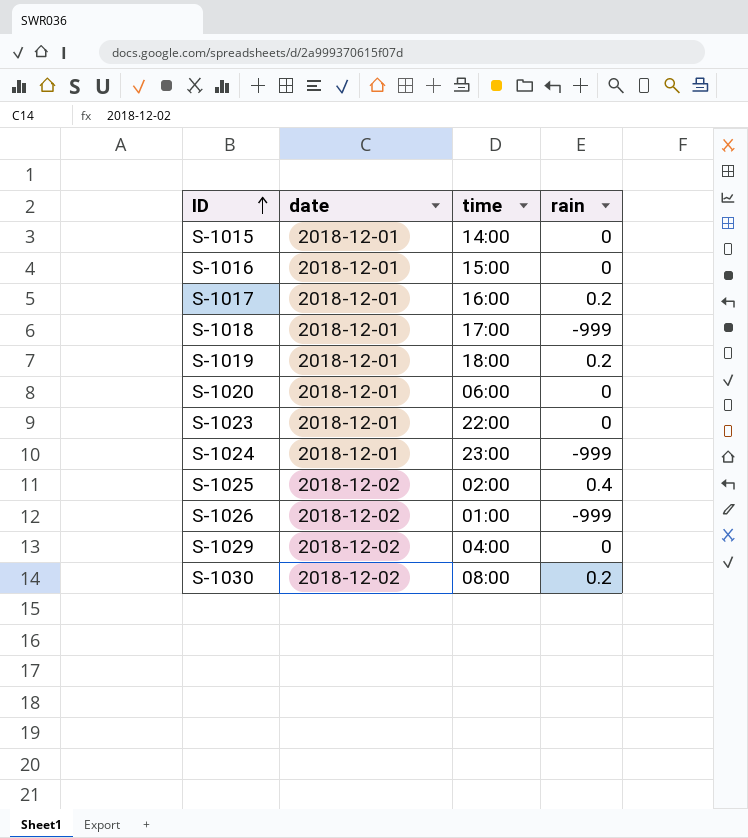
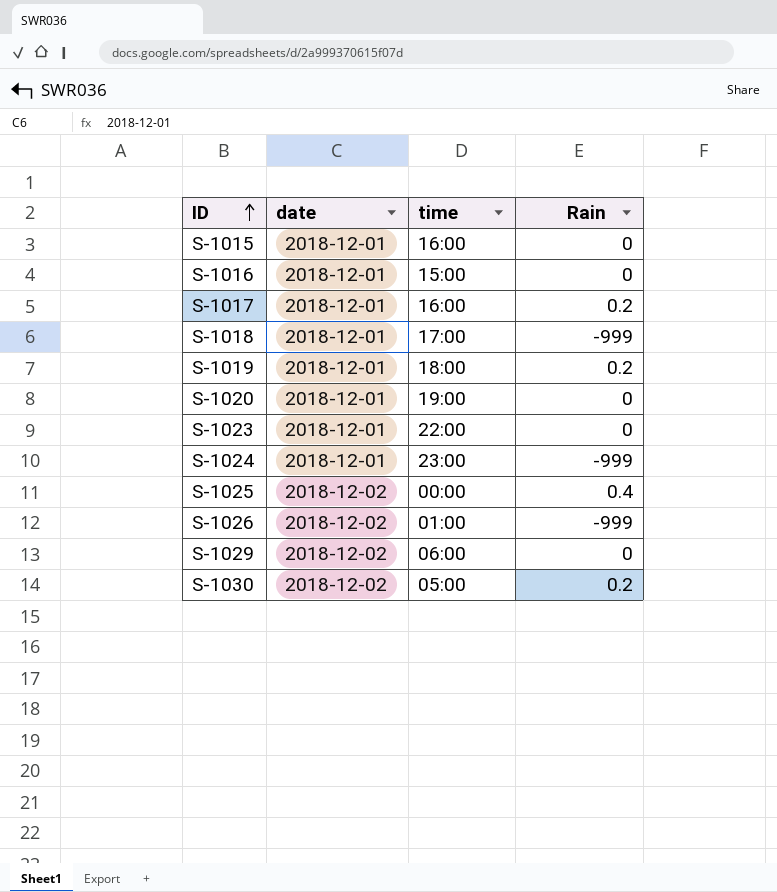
column name: rain -> Rain
S-1015 | time: 14:00 -> 16:00
S-1020 | time: 06:00 -> 19:00
S-1025 | time: 02:00 -> 00:00
S-1029 | time: 04:00 -> 06:00
S-1030 | time: 08:00 -> 05:00

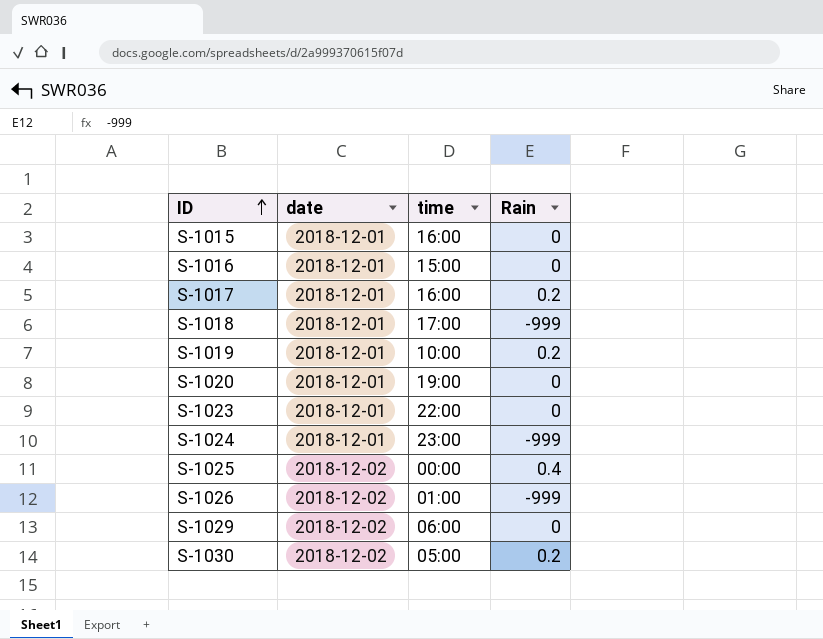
S-1019 | time: 18:00 -> 10:00

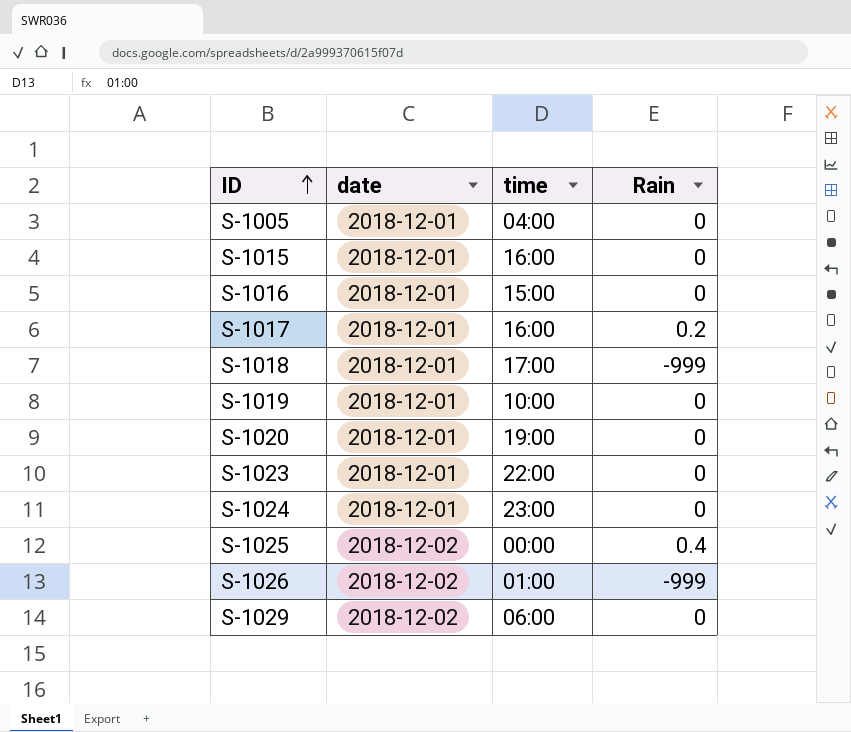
row S-1030: 2018-12-02 | 05:00 | 0.2 -> none
row S-1005: none -> 2018-12-01 | 04:00 | 0
S-1019 | Rain: 0.2 -> 0
S-1024 | Rain: -999 -> 0

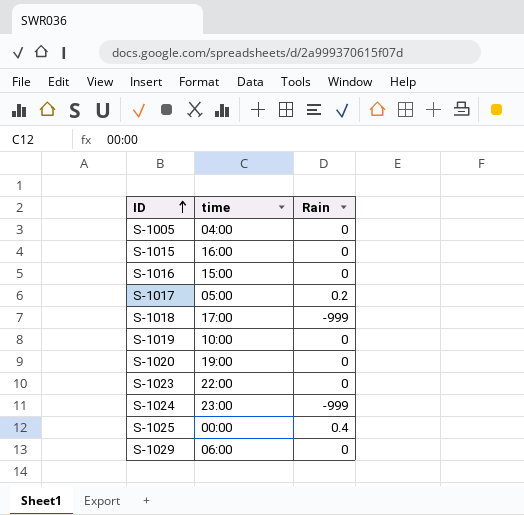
column date | position: 2 -> none
row S-1026: 2018-12-02 | 01:00 | -999 -> none
S-1017 | time: 16:00 -> 05:00
S-1024 | Rain: 0 -> -999

